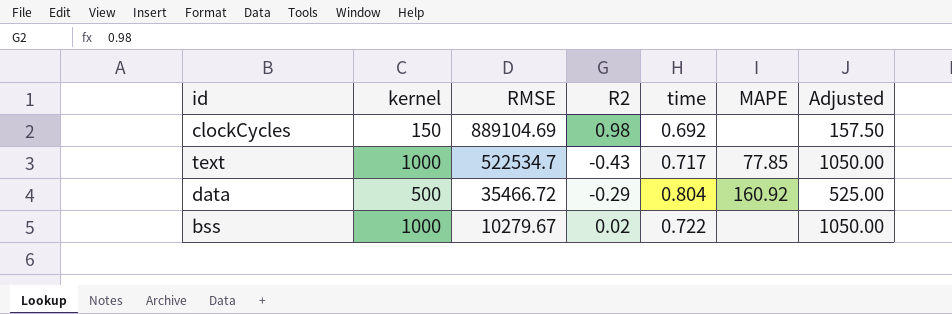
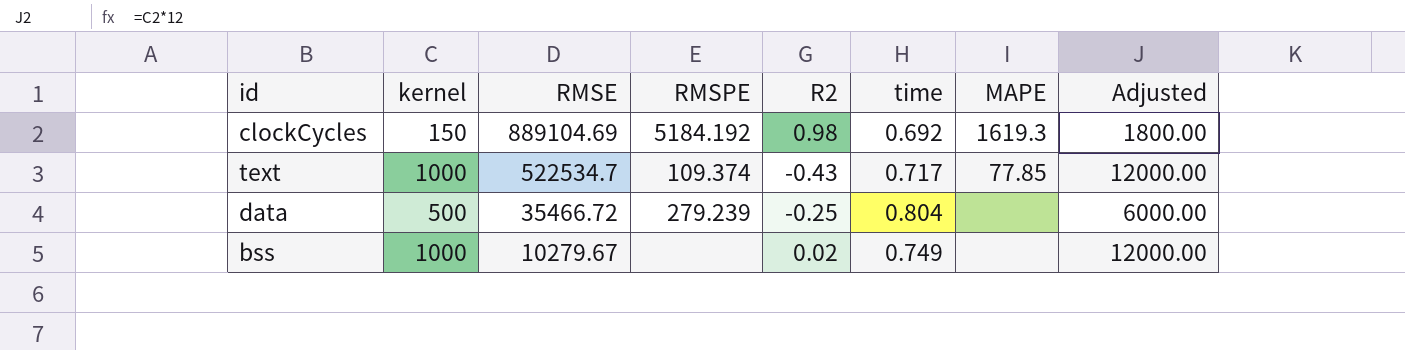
column RMSPE | position: none -> 4
column Adjusted | formula: [kernel] * 1.05 -> [kernel] * 12
clockCycles | MAPE: none -> 1619.3
data | R2: -0.29 -> -0.25
data | MAPE: 160.92 -> none
bss | time: 0.722 -> 0.749

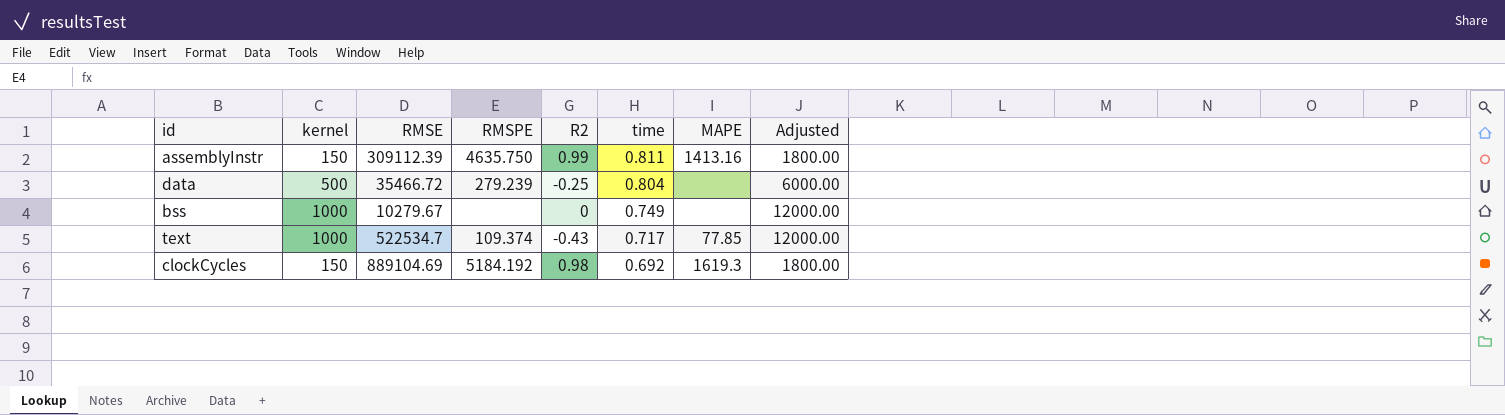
row order: RMSE descending -> time descending
row assemblyInstr: none -> 150 | 309112.39 | 4635.750 | 0.99 | 0.811 | 1413.16 | 1800.00
bss | R2: 0.02 -> 0

